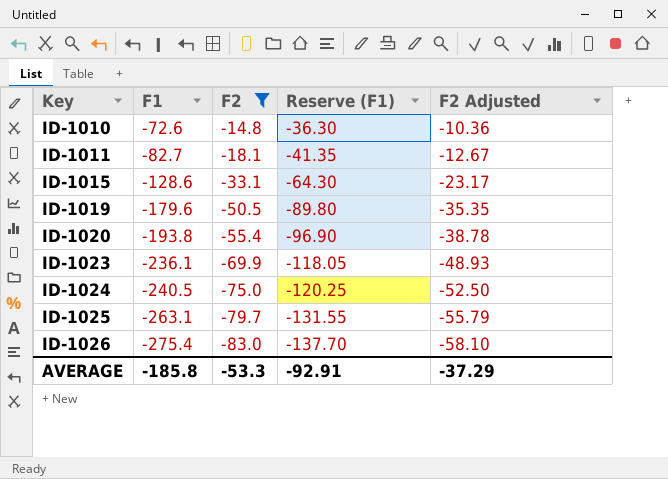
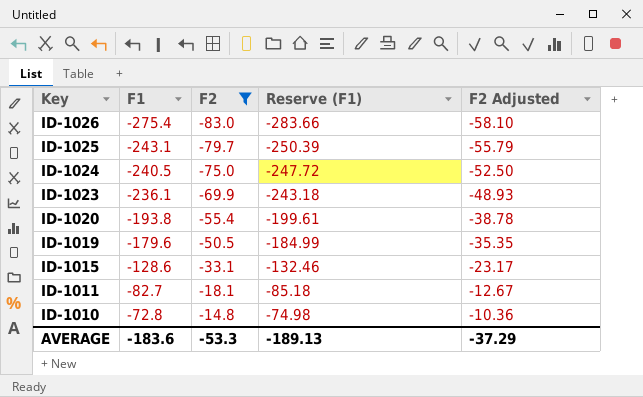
row order: Key ascending -> Key descending
column Reserve (F1) | formula: [F1] * 0.5 -> [F1] * 1.03
ID-1025 | F1: -263.1 -> -243.1
ID-1010 | F1: -72.6 -> -72.8
AVERAGE | F1: -185.8 -> -183.6
AVERAGE | Reserve (F1): -92.91 -> -189.13

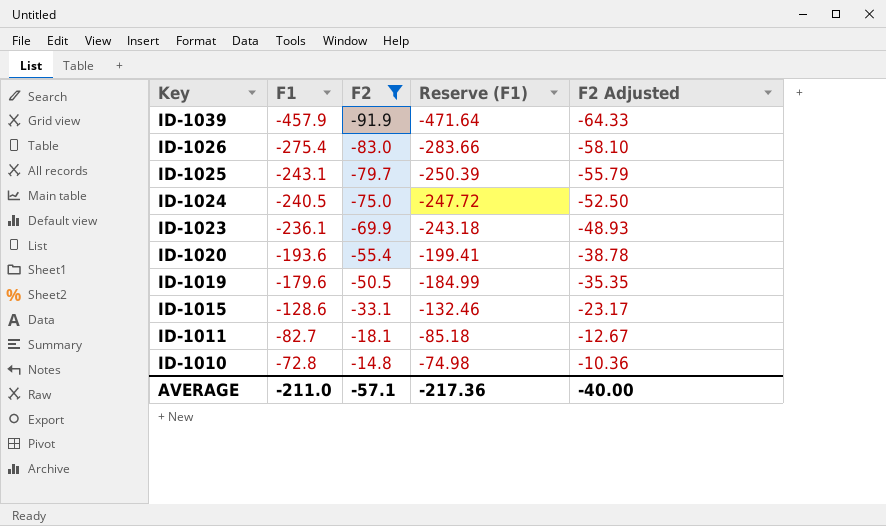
row ID-1039: none -> -457.9 | -91.9 | -471.64 | -64.33
ID-1020 | F1: -193.8 -> -193.6
ID-1020 | Reserve (F1): -199.61 -> -199.41
AVERAGE | F1: -183.6 -> -211.0
AVERAGE | F2: -53.3 -> -57.1
AVERAGE | Reserve (F1): -189.13 -> -217.36
AVERAGE | F2 Adjusted: -37.29 -> -40.00

